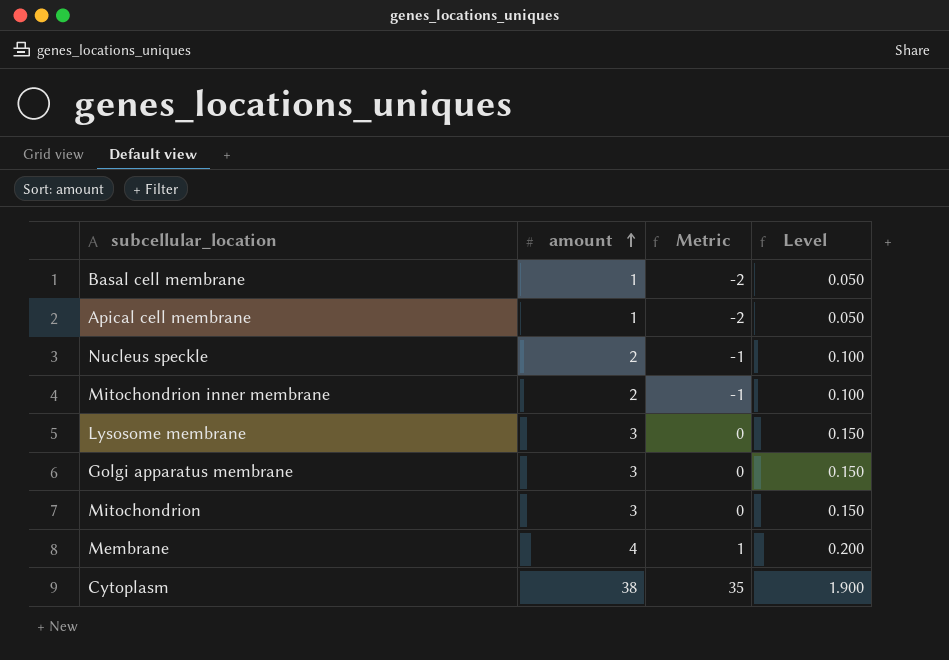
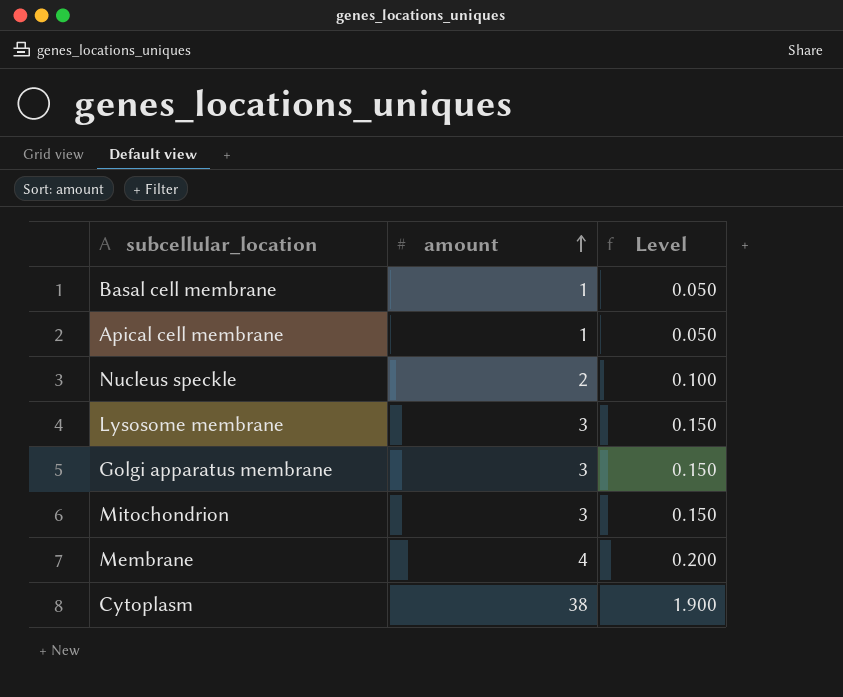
column Metric | formula: [amount] - 3 -> none
row Mitochondrion inner membrane: 2 | -1 | 0.100 -> none

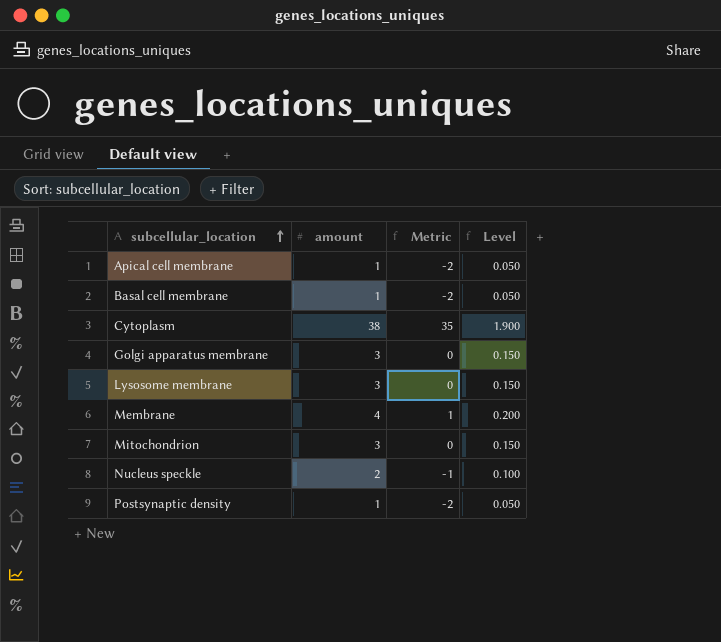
row order: amount ascending -> subcellular_location ascending
column Metric | formula: none -> [amount] - 3
row Postsynaptic density: none -> 1 | -2 | 0.050

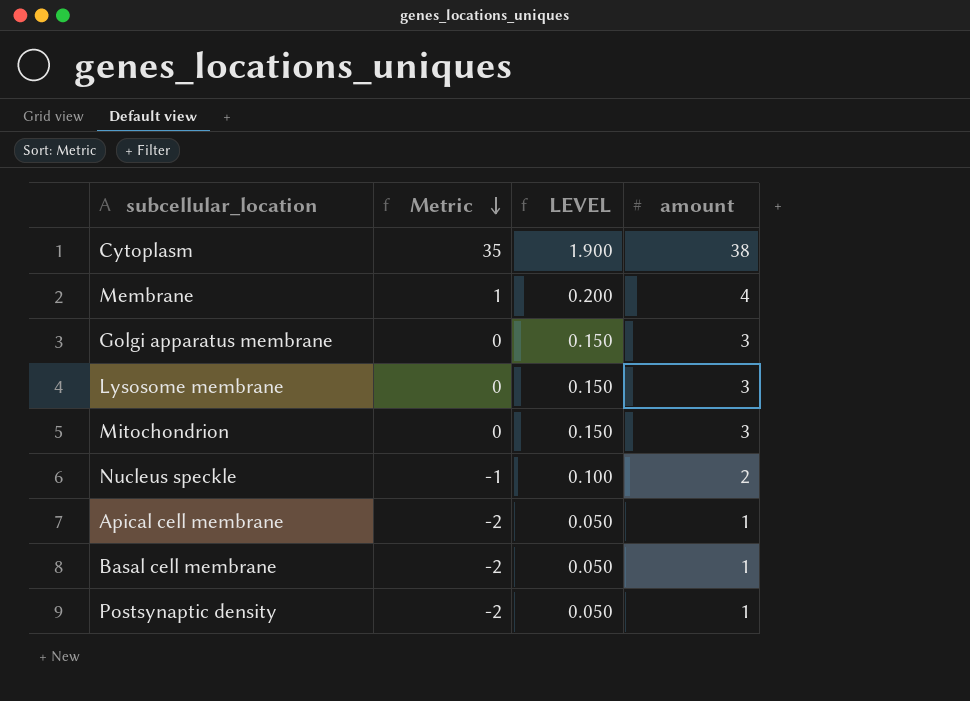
row order: subcellular_location ascending -> Metric descending
column name: Level -> LEVEL
column amount | position: 2 -> 4

